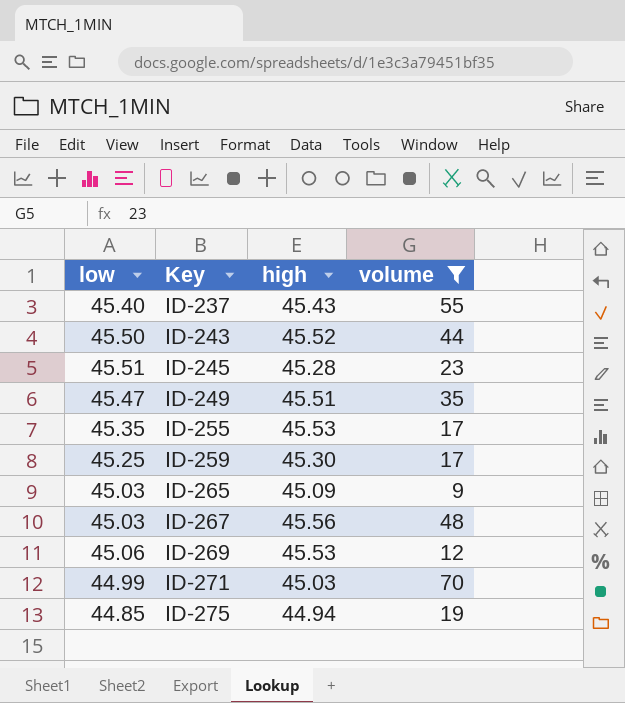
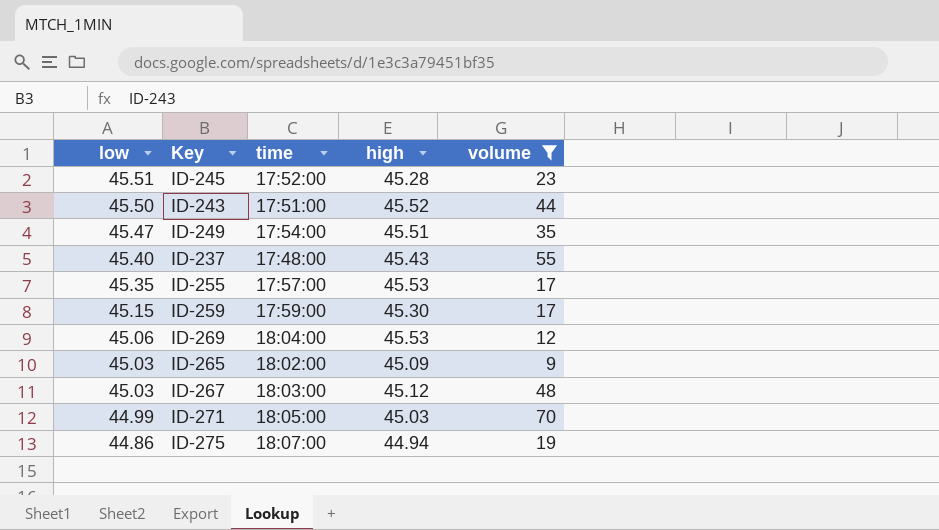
row order: Key ascending -> low descending
column time | position: none -> 3
ID-259 | low: 45.25 -> 45.15
ID-267 | high: 45.56 -> 45.12
ID-275 | low: 44.85 -> 44.86

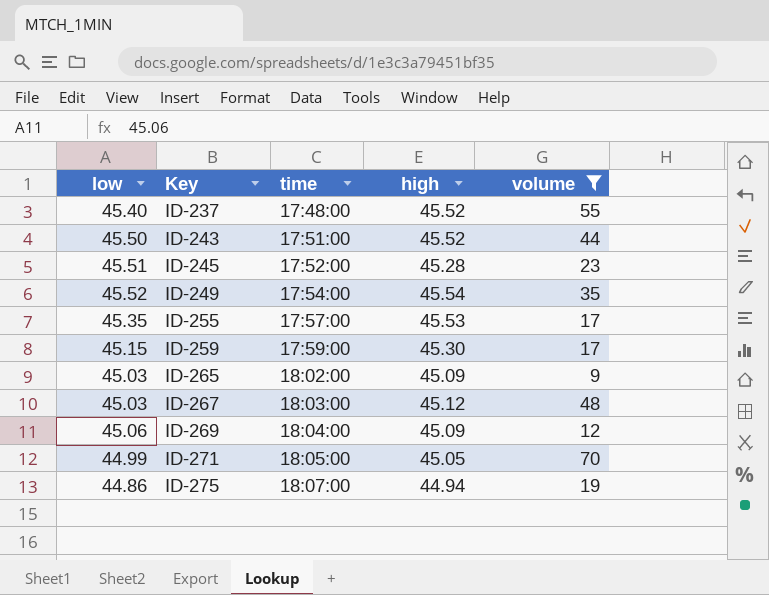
row order: low descending -> Key ascending
ID-237 | high: 45.43 -> 45.52
ID-249 | low: 45.47 -> 45.52
ID-249 | high: 45.51 -> 45.54
ID-269 | high: 45.53 -> 45.09
ID-271 | high: 45.03 -> 45.05

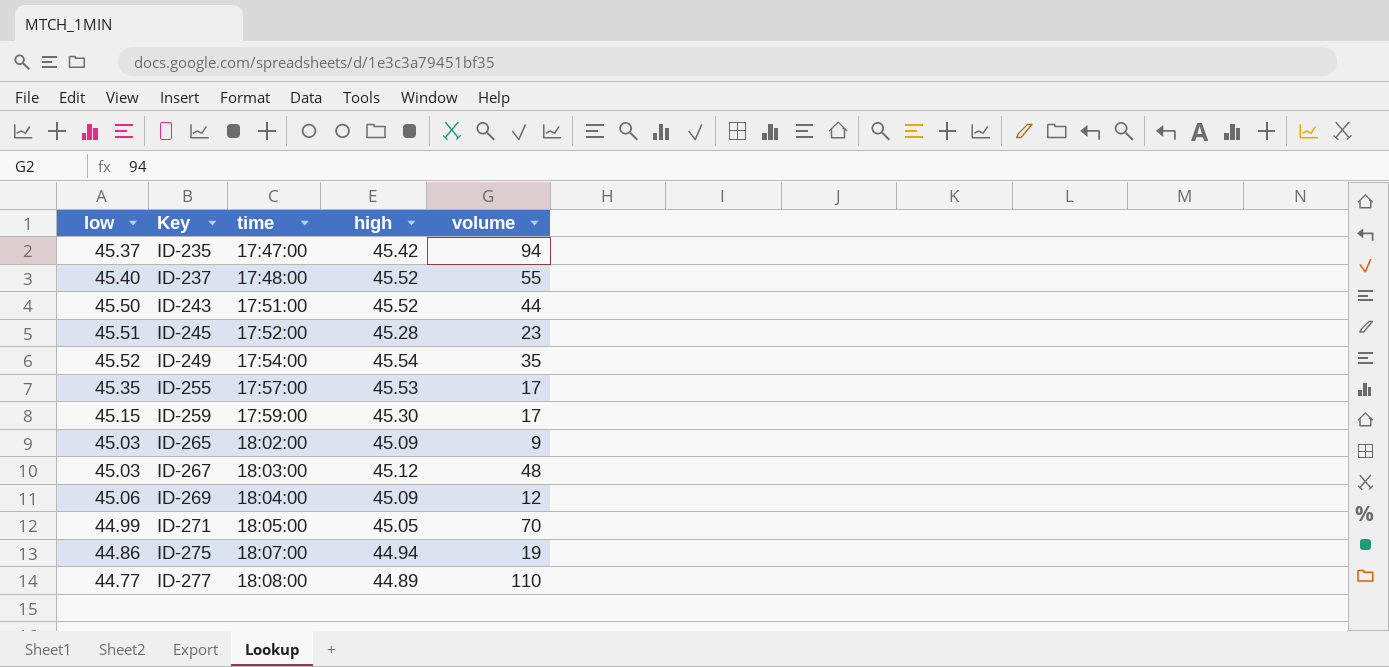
filter: volume <= 70 -> none

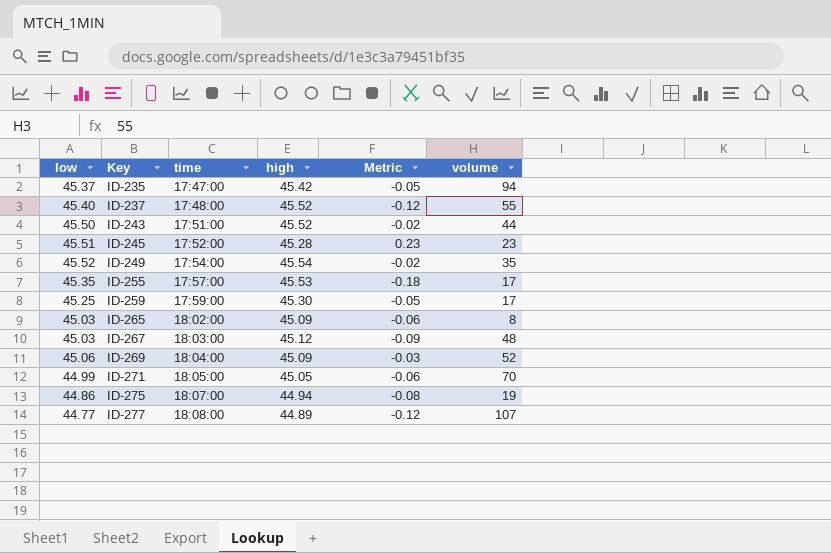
column Metric | formula: none -> [low] - [high]
ID-259 | low: 45.15 -> 45.25
ID-265 | volume: 9 -> 8
ID-269 | volume: 12 -> 52
ID-277 | volume: 110 -> 107

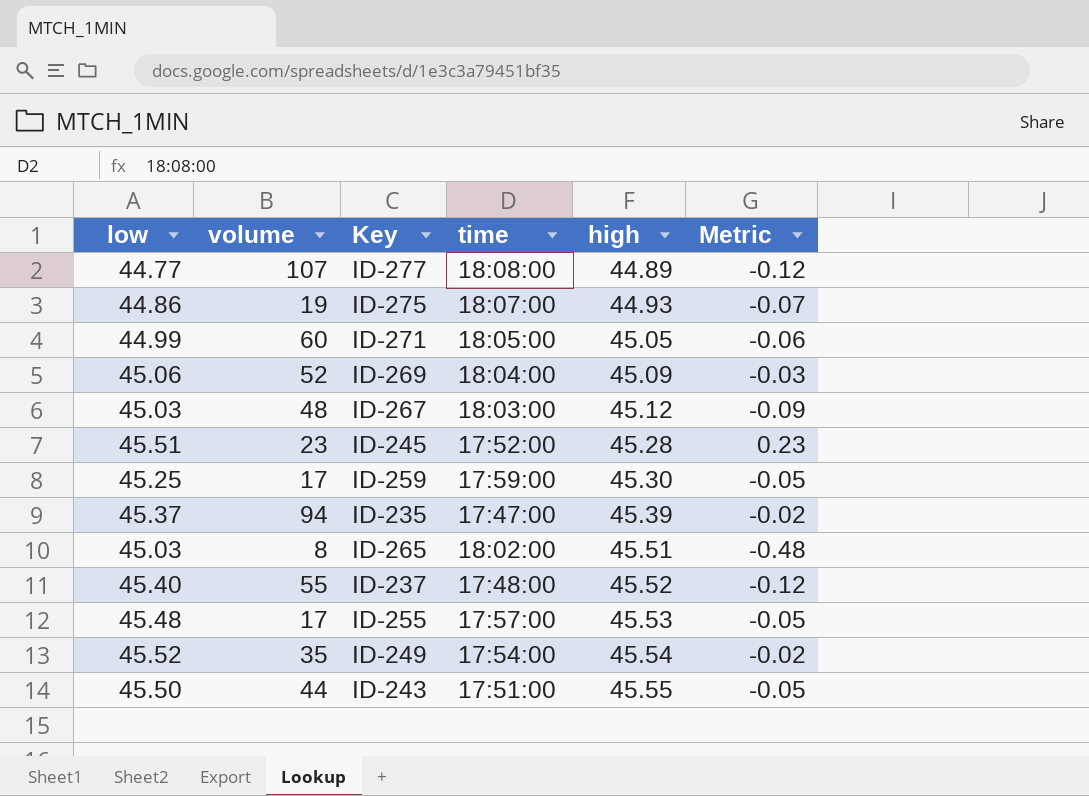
row order: Key ascending -> high ascending
column volume | position: 6 -> 2
ID-275 | high: 44.94 -> 44.93
ID-275 | Metric: -0.08 -> -0.07
ID-271 | volume: 70 -> 60
ID-235 | high: 45.42 -> 45.39
ID-235 | Metric: -0.05 -> -0.02
ID-265 | high: 45.09 -> 45.51
ID-265 | Metric: -0.06 -> -0.48
ID-255 | low: 45.35 -> 45.48
ID-255 | Metric: -0.18 -> -0.05
ID-243 | high: 45.52 -> 45.55
ID-243 | Metric: -0.02 -> -0.05

